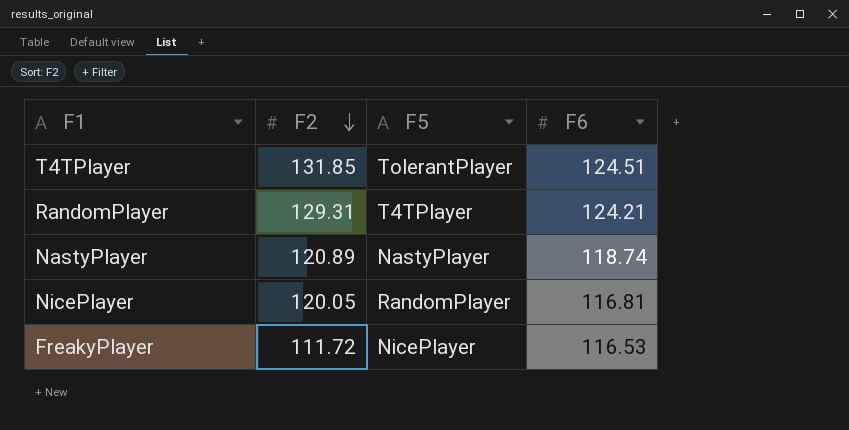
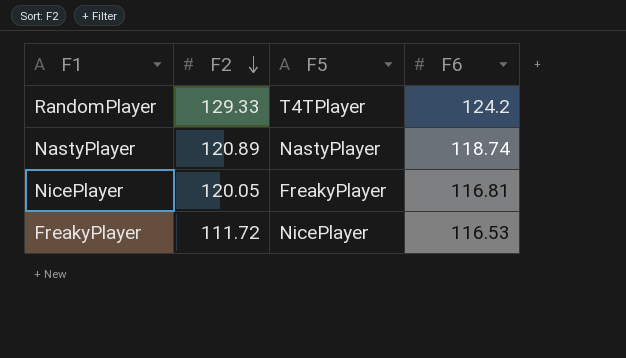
row T4TPlayer: 131.85 | TolerantPlayer | 124.51 -> none
RandomPlayer | F2: 129.31 -> 129.33
RandomPlayer | F6: 124.21 -> 124.2
NicePlayer | F5: RandomPlayer -> FreakyPlayer

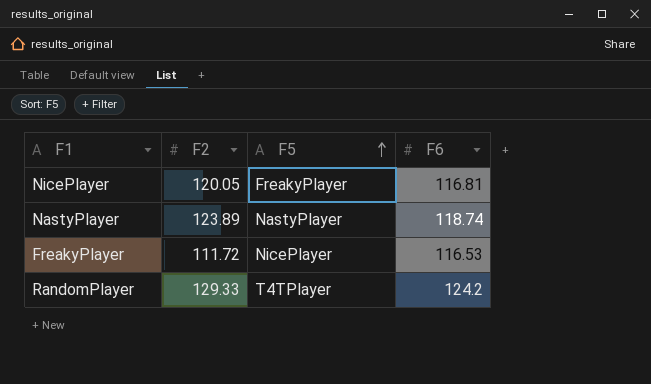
row order: F2 descending -> F5 ascending
NastyPlayer | F2: 120.89 -> 123.89

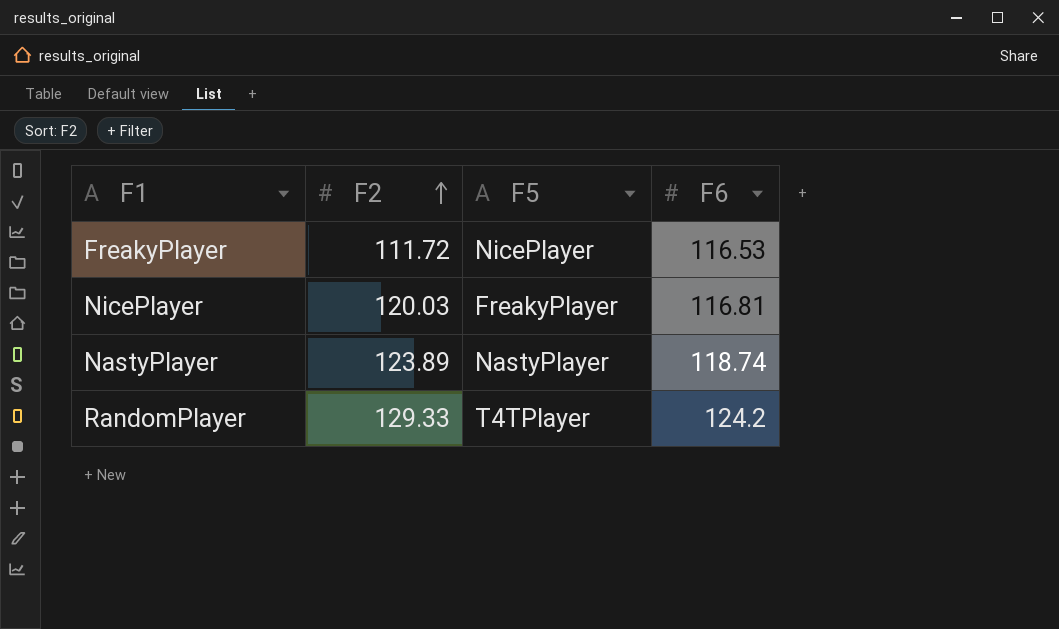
row order: F5 ascending -> F2 ascending
NicePlayer | F2: 120.05 -> 120.03

